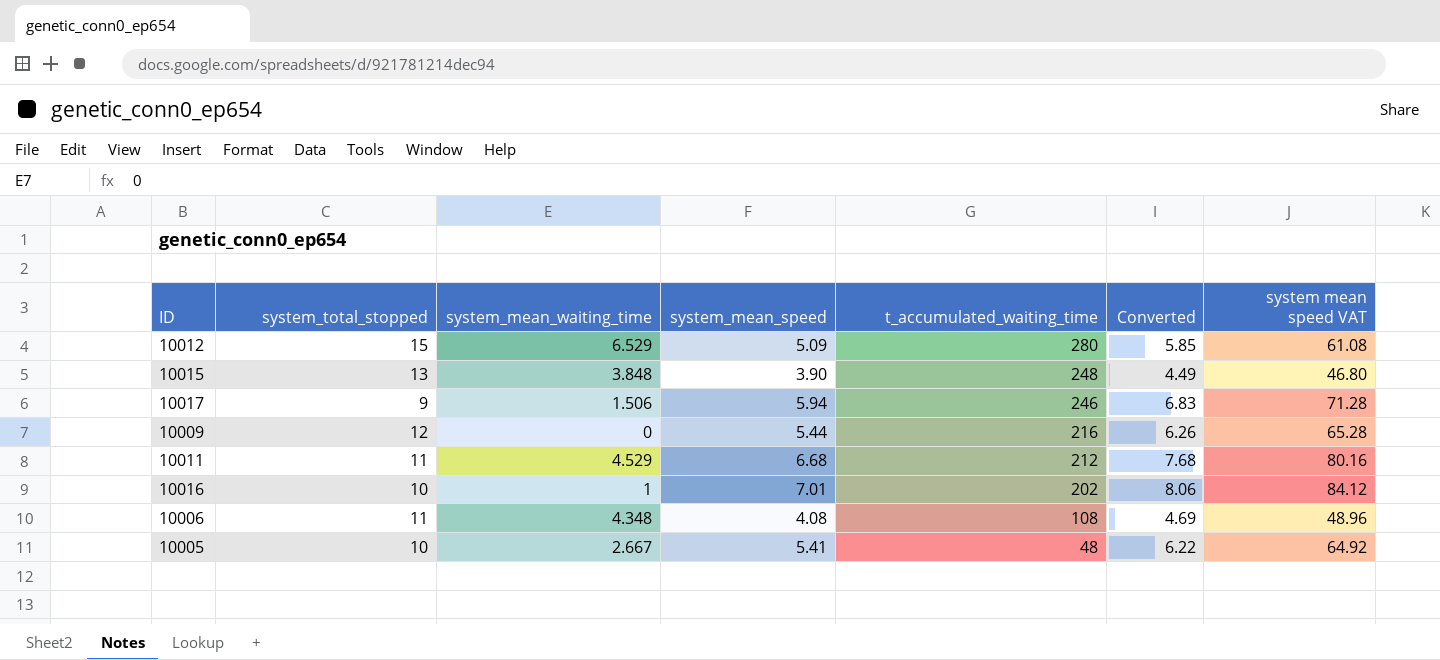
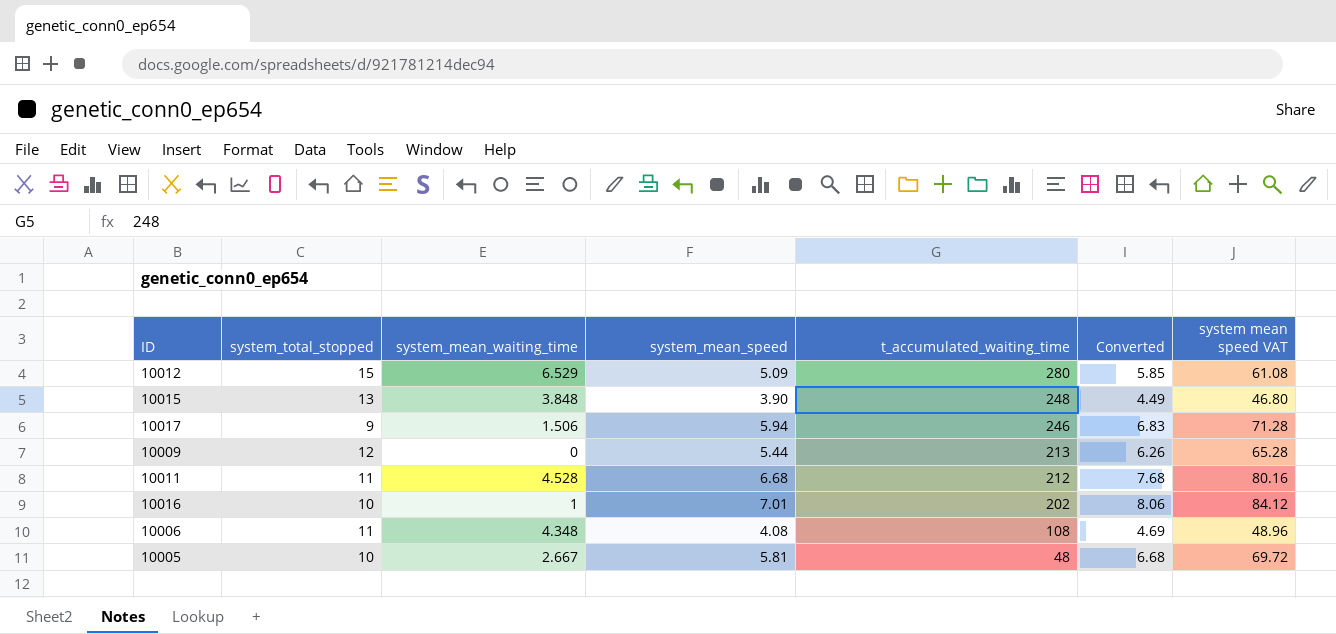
10009 | t_accumulated_waiting_time: 216 -> 213
10011 | system_mean_waiting_time: 4.529 -> 4.528
10005 | system_mean_speed: 5.41 -> 5.81
10005 | Converted: 6.22 -> 6.68
10005 | system mean speed VAT: 64.92 -> 69.72

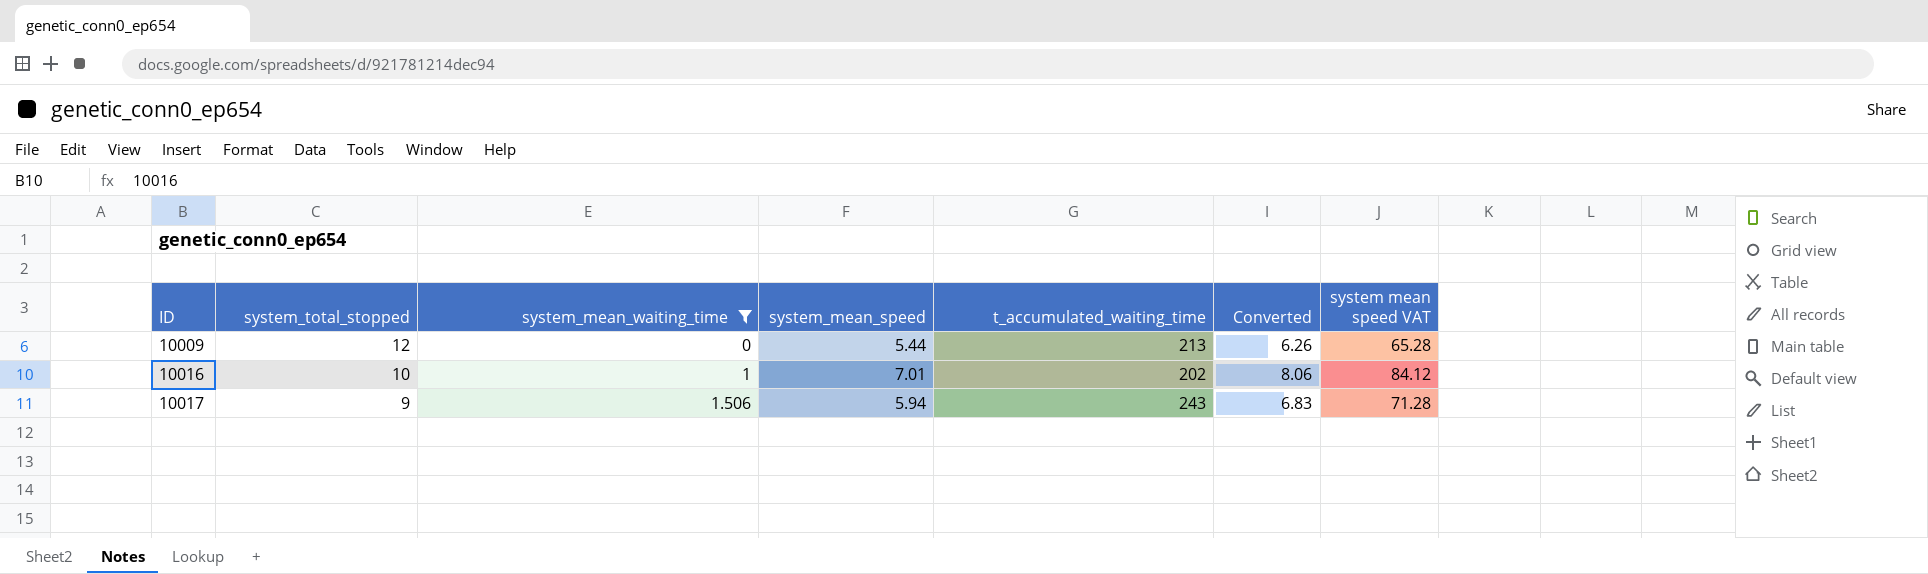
filter: none -> system_mean_waiting_time <= 1.506
row order: t_accumulated_waiting_time descending -> ID ascending
10017 | t_accumulated_waiting_time: 246 -> 243

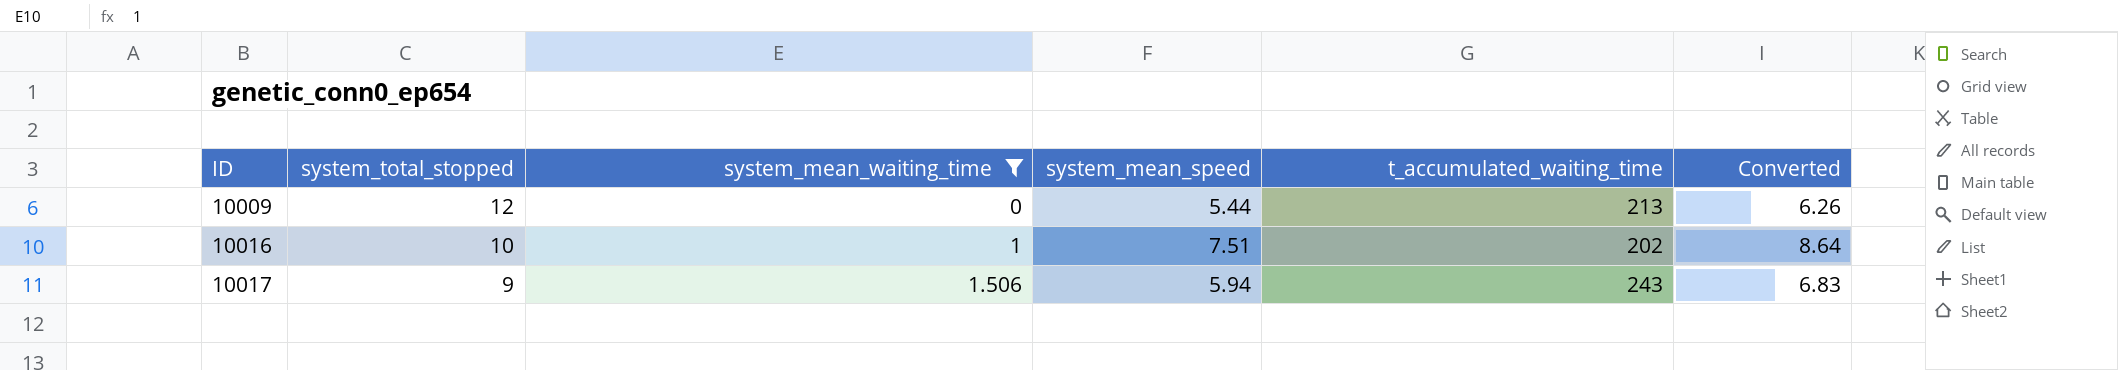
column system mean speed VAT | formula: [system_mean_speed] * 12 -> none
10016 | system_mean_speed: 7.01 -> 7.51
10016 | Converted: 8.06 -> 8.64

